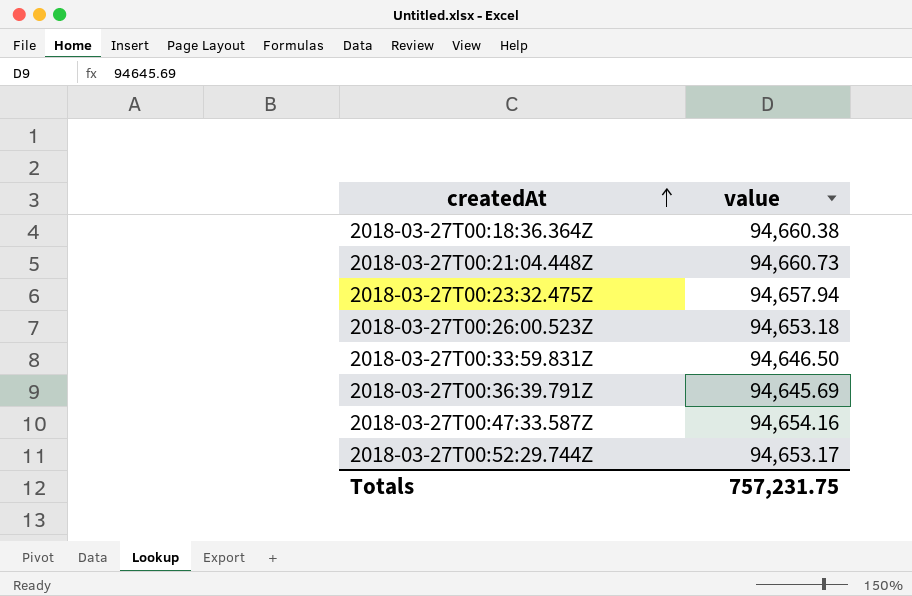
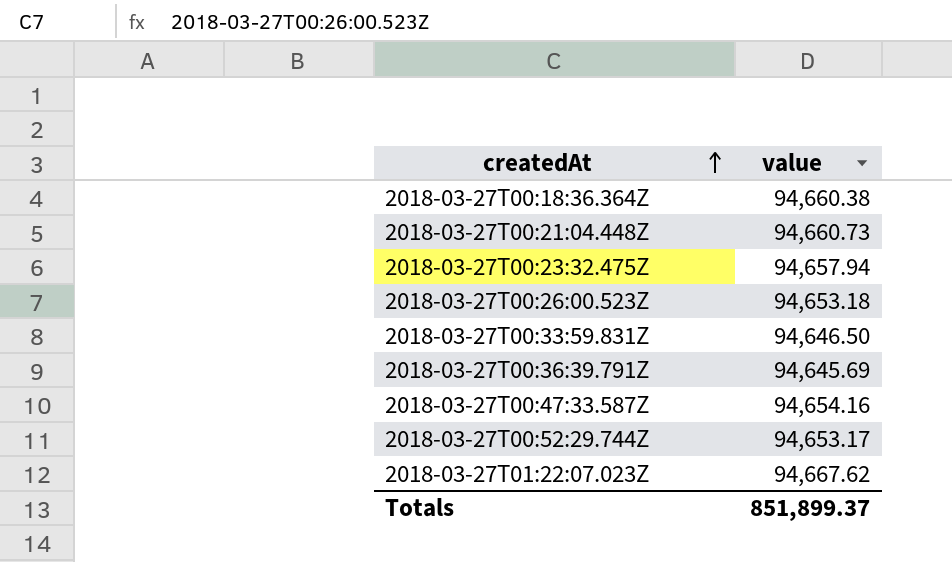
row 2018-03-27T01:22:07.023Z: none -> 94,667.62
Totals | value: 757,231.75 -> 851,899.37

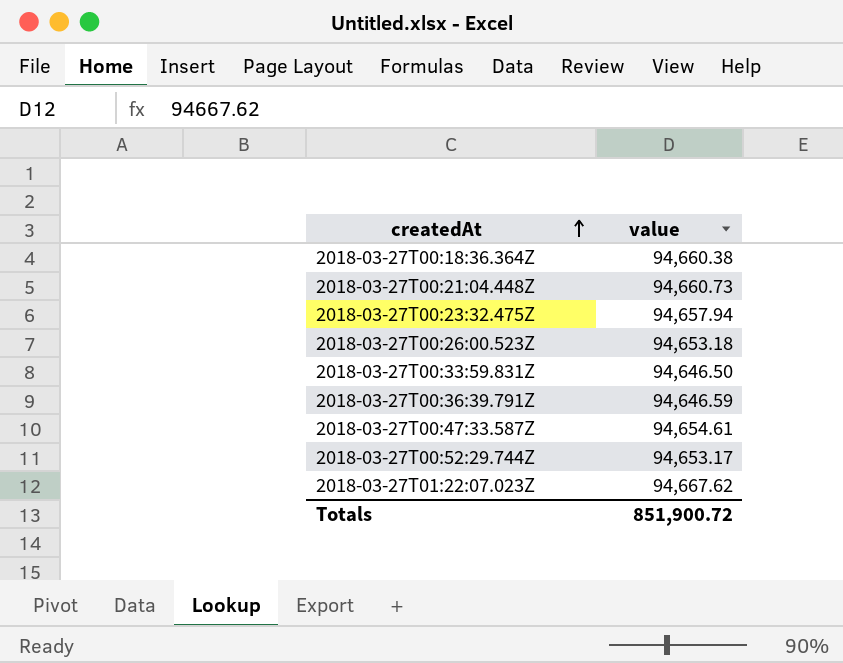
2018-03-27T00:36:39.791Z | value: 94,645.69 -> 94,646.59
2018-03-27T00:47:33.587Z | value: 94,654.16 -> 94,654.61
Totals | value: 851,899.37 -> 851,900.72

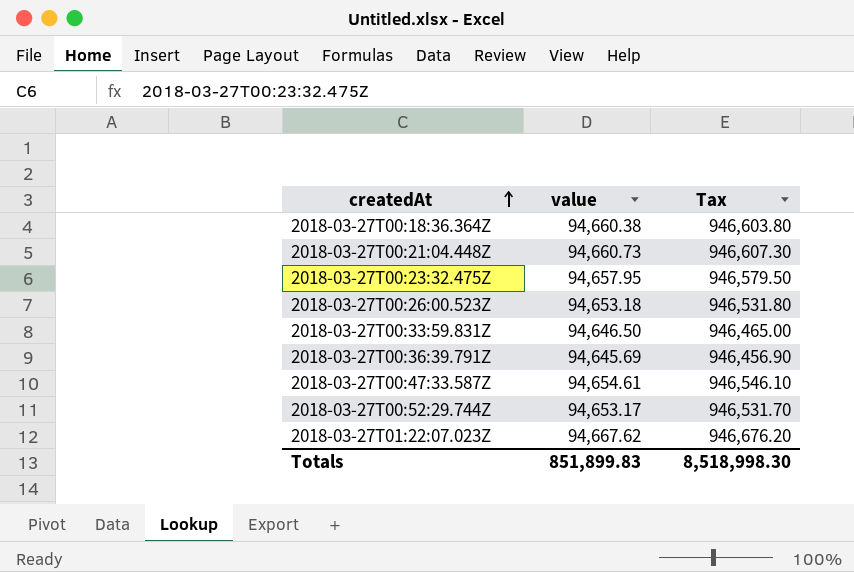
column Tax | formula: none -> [value] * 10
2018-03-27T00:23:32.475Z | value: 94,657.94 -> 94,657.95
2018-03-27T00:36:39.791Z | value: 94,646.59 -> 94,645.69
Totals | value: 851,900.72 -> 851,899.83

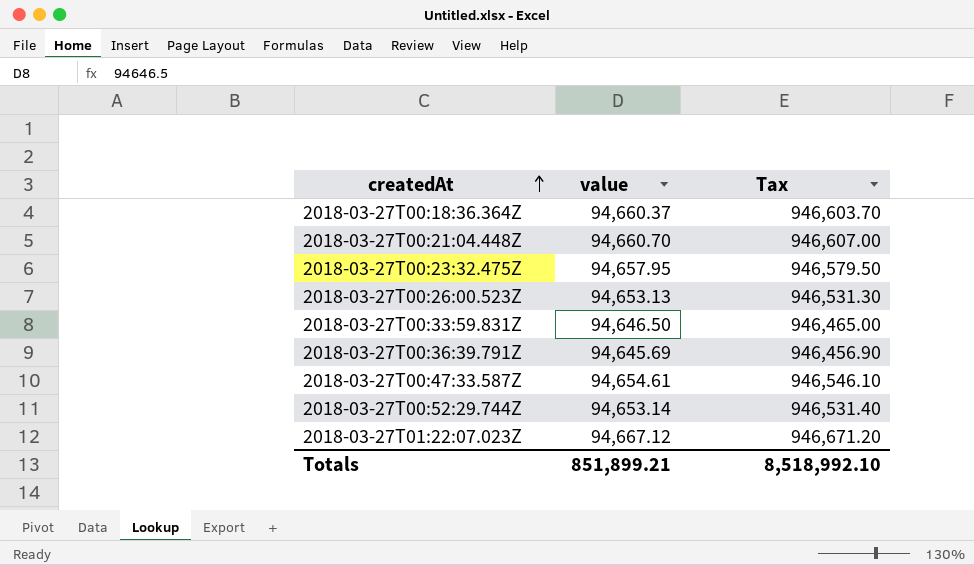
2018-03-27T00:18:36.364Z | value: 94,660.38 -> 94,660.37
2018-03-27T00:18:36.364Z | Tax: 946,603.80 -> 946,603.70
2018-03-27T00:21:04.448Z | value: 94,660.73 -> 94,660.70
2018-03-27T00:21:04.448Z | Tax: 946,607.30 -> 946,607.00
2018-03-27T00:26:00.523Z | value: 94,653.18 -> 94,653.13
2018-03-27T00:26:00.523Z | Tax: 946,531.80 -> 946,531.30
2018-03-27T00:52:29.744Z | value: 94,653.17 -> 94,653.14
2018-03-27T00:52:29.744Z | Tax: 946,531.70 -> 946,531.40
2018-03-27T01:22:07.023Z | value: 94,667.62 -> 94,667.12
2018-03-27T01:22:07.023Z | Tax: 946,676.20 -> 946,671.20
Totals | value: 851,899.83 -> 851,899.21
Totals | Tax: 8,518,998.30 -> 8,518,992.10

